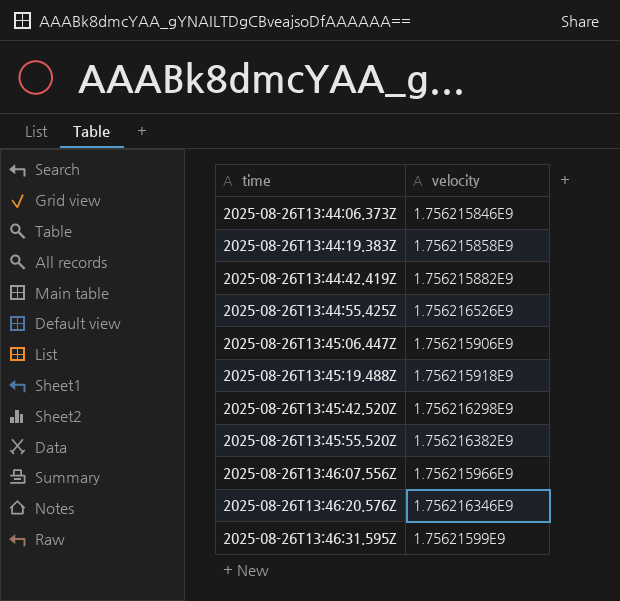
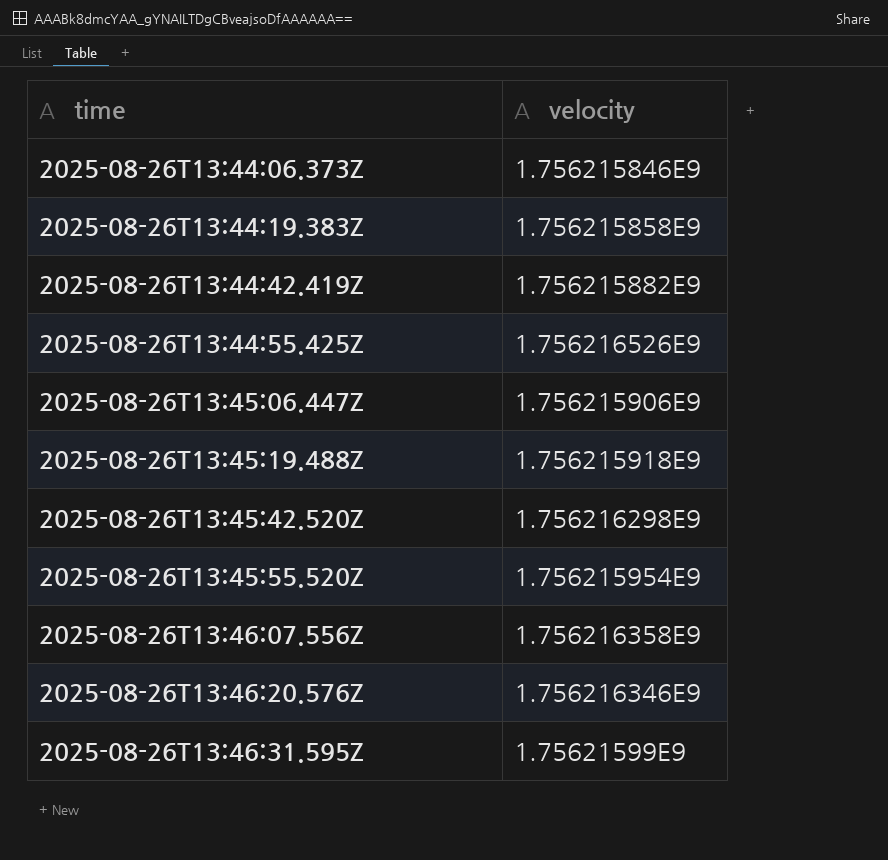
2025-08-26T13:45:55.520Z | velocity: 1.756216382E9 -> 1.756215954E9
2025-08-26T13:46:07.556Z | velocity: 1.756215966E9 -> 1.756216358E9

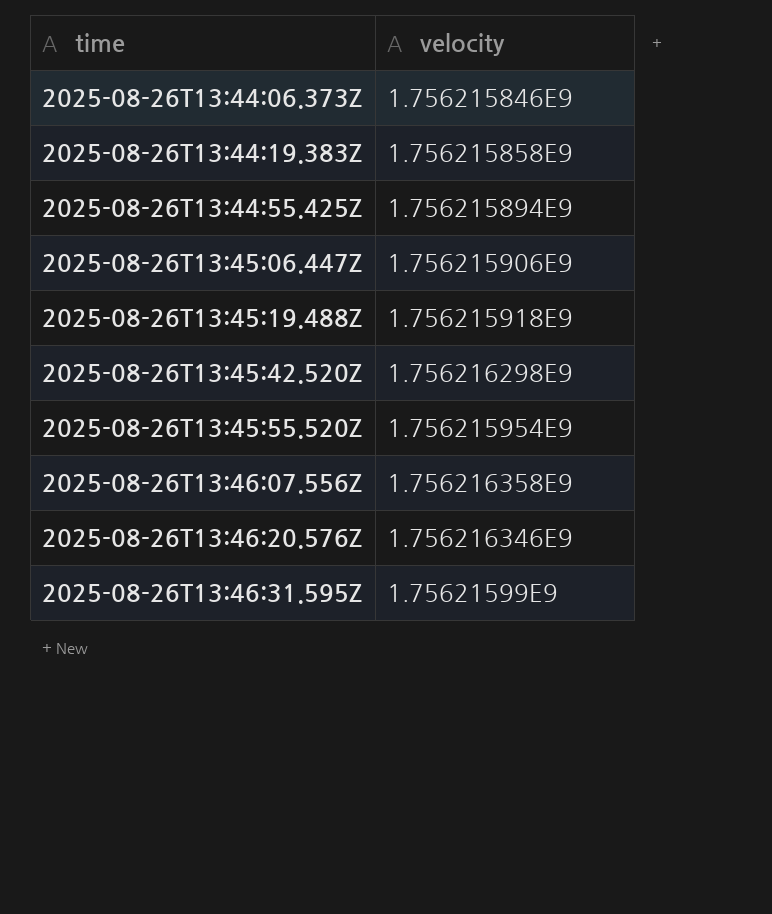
row 2025-08-26T13:44:42.419Z: 1.756215882E9 -> none
2025-08-26T13:44:55.425Z | velocity: 1.756216526E9 -> 1.756215894E9

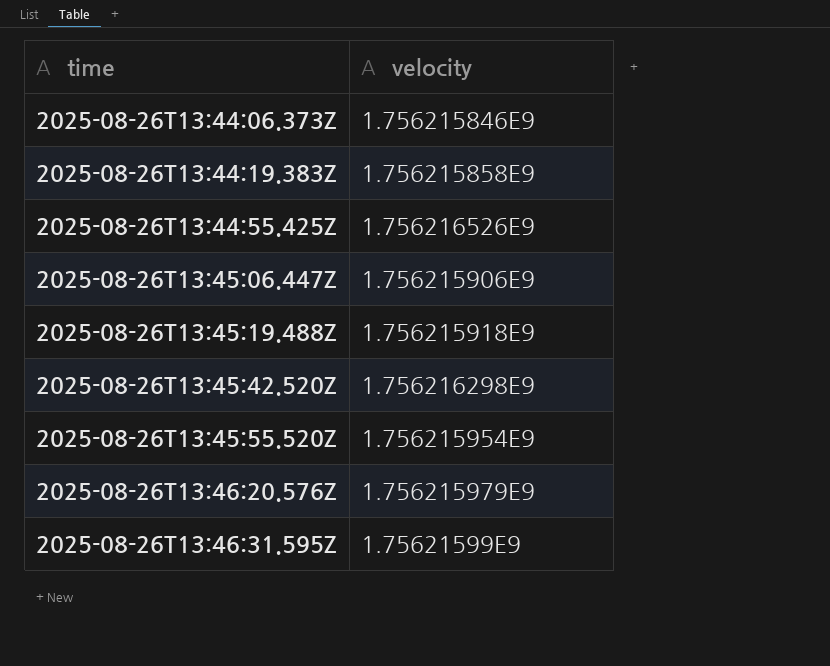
row 2025-08-26T13:46:07.556Z: 1.756216358E9 -> none
2025-08-26T13:44:55.425Z | velocity: 1.756215894E9 -> 1.756216526E9
2025-08-26T13:46:20.576Z | velocity: 1.756216346E9 -> 1.756215979E9

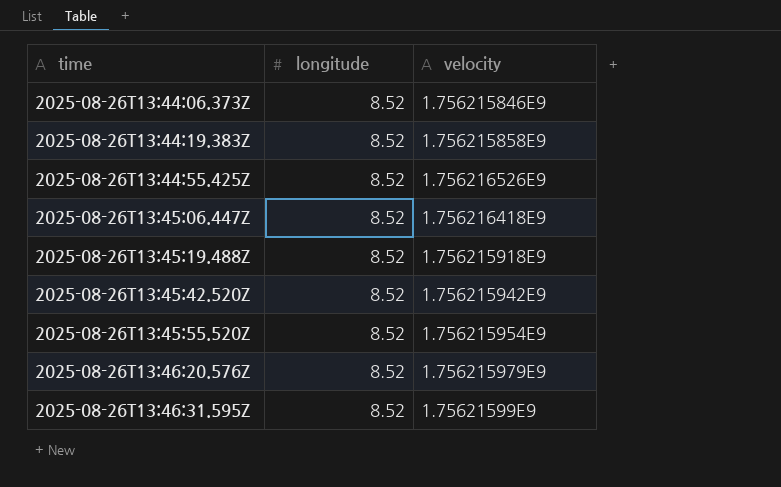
column longitude | position: none -> 2
2025-08-26T13:45:06.447Z | velocity: 1.756215906E9 -> 1.756216418E9
2025-08-26T13:45:42.520Z | velocity: 1.756216298E9 -> 1.756215942E9

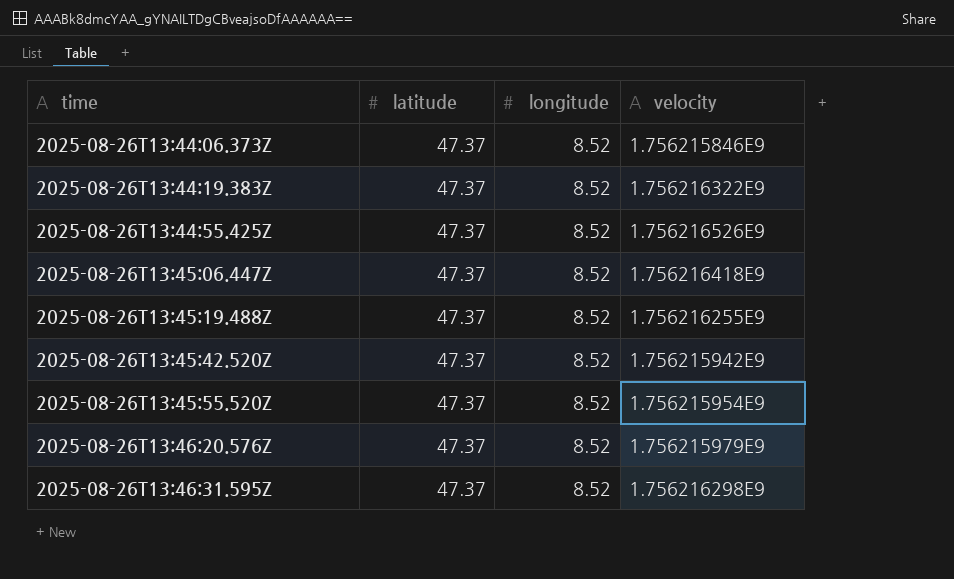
column latitude | position: none -> 2
2025-08-26T13:44:19.383Z | velocity: 1.756215858E9 -> 1.756216322E9
2025-08-26T13:45:19.488Z | velocity: 1.756215918E9 -> 1.756216255E9
2025-08-26T13:46:31.595Z | velocity: 1.75621599E9 -> 1.756216298E9

